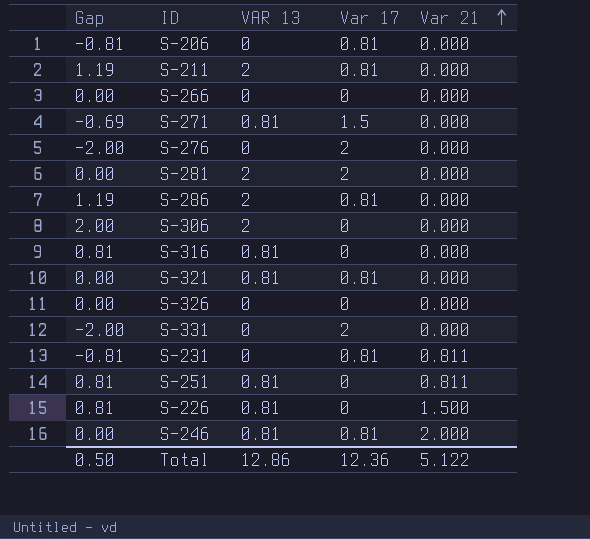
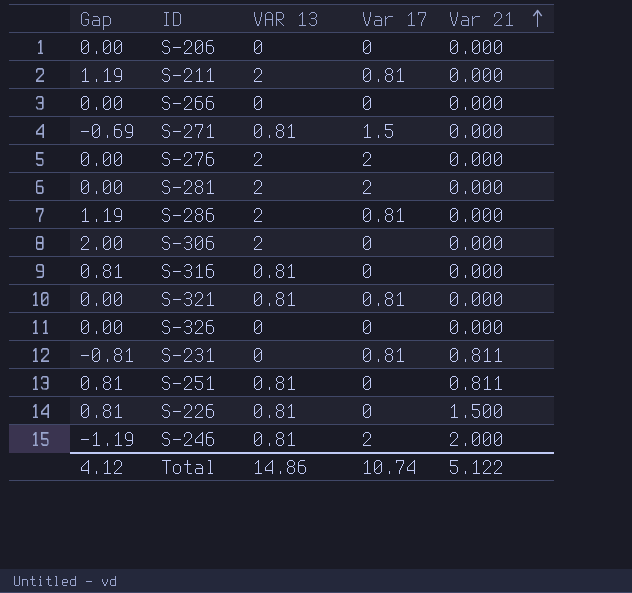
row S-331: -2.00 | 0 | 2 | 0.000 -> none
S-206 | Gap: -0.81 -> 0.00
S-206 | Var 17: 0.81 -> 0
S-276 | Gap: -2.00 -> 0.00
S-276 | VAR 13: 0 -> 2
S-246 | Gap: 0.00 -> -1.19
S-246 | Var 17: 0.81 -> 2
Total | Gap: 0.50 -> 4.12
Total | VAR 13: 12.86 -> 14.86
Total | Var 17: 12.36 -> 10.74

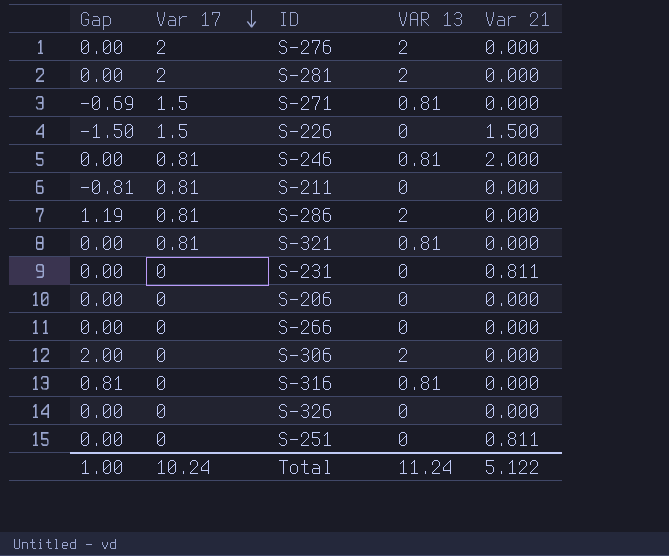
row order: Var 21 ascending -> Var 17 descending
column Var 17 | position: 4 -> 2
S-226 | Gap: 0.81 -> -1.50
S-226 | Var 17: 0 -> 1.5
S-226 | VAR 13: 0.81 -> 0
S-246 | Gap: -1.19 -> 0.00
S-246 | Var 17: 2 -> 0.81
S-211 | Gap: 1.19 -> -0.81
S-211 | VAR 13: 2 -> 0
S-231 | Gap: -0.81 -> 0.00
S-231 | Var 17: 0.81 -> 0
S-251 | Gap: 0.81 -> 0.00
S-251 | VAR 13: 0.81 -> 0
Total | Gap: 4.12 -> 1.00
Total | Var 17: 10.74 -> 10.24
Total | VAR 13: 14.86 -> 11.24

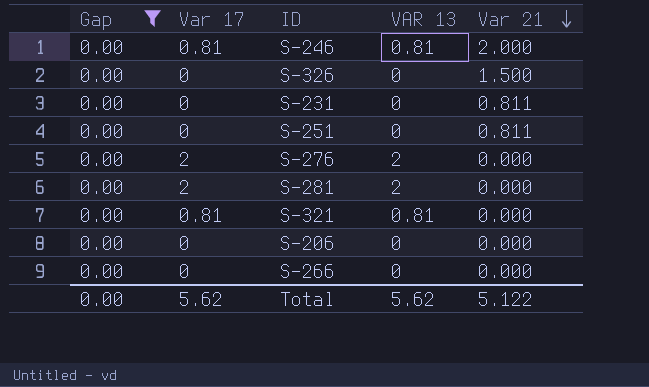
filter: none -> Gap = 0.00
row order: Var 17 descending -> Var 21 descending
S-326 | Var 21: 0.000 -> 1.500
Total | Gap: 1.00 -> 0.00
Total | Var 17: 10.24 -> 5.62
Total | VAR 13: 11.24 -> 5.62

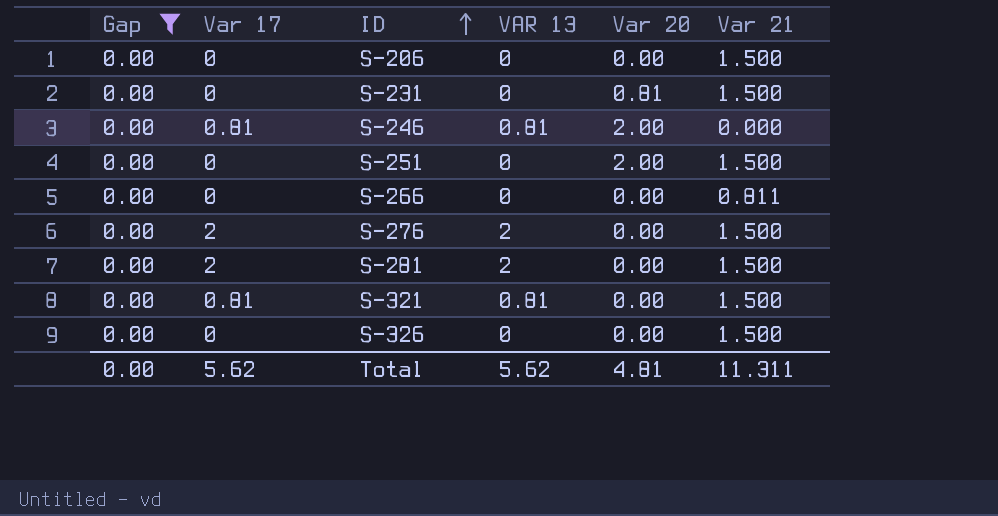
row order: Var 21 descending -> ID ascending
column Var 20 | position: none -> 5
S-206 | Var 21: 0.000 -> 1.500
S-231 | Var 21: 0.811 -> 1.500
S-246 | Var 21: 2.000 -> 0.000
S-251 | Var 21: 0.811 -> 1.500
S-266 | Var 21: 0.000 -> 0.811
S-276 | Var 21: 0.000 -> 1.500
S-281 | Var 21: 0.000 -> 1.500
S-321 | Var 21: 0.000 -> 1.500
Total | Var 21: 5.122 -> 11.311

